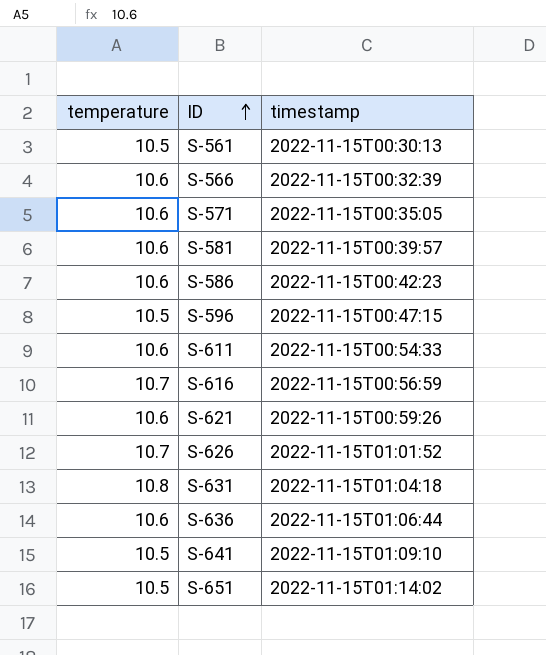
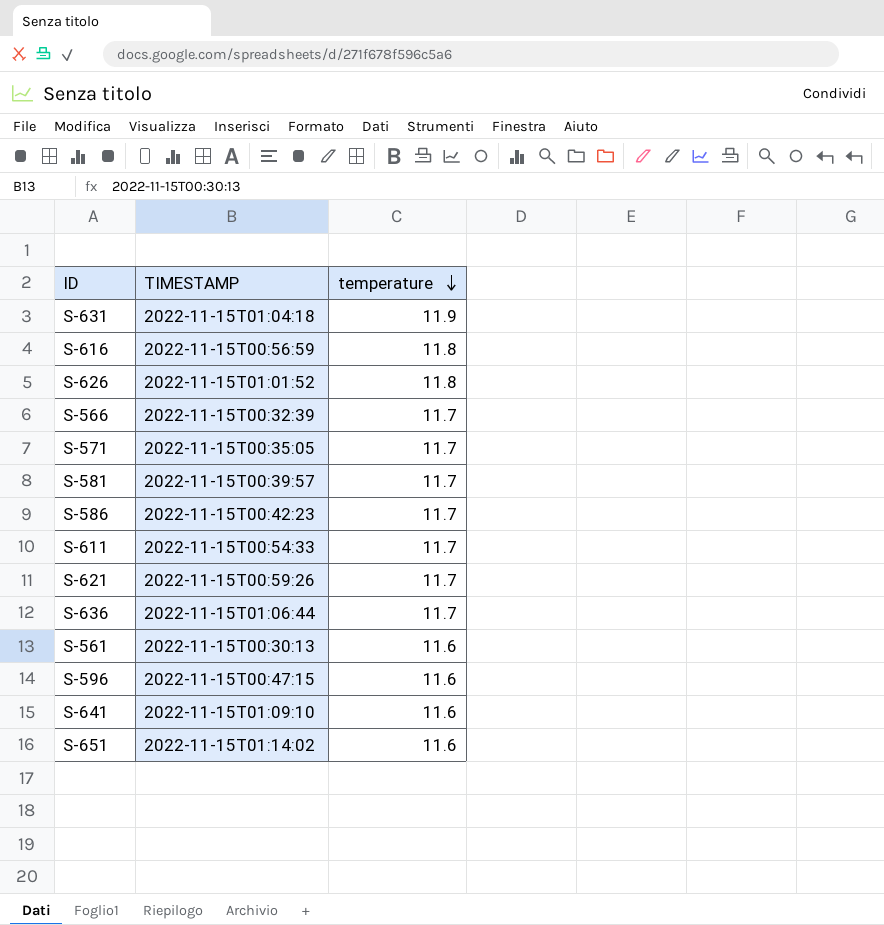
row order: ID ascending -> temperature descending
column name: timestamp -> TIMESTAMP
column temperature | position: 1 -> 3
S-631 | temperature: 10.8 -> 11.9
S-616 | temperature: 10.7 -> 11.8
S-626 | temperature: 10.7 -> 11.8
S-566 | temperature: 10.6 -> 11.7
S-571 | temperature: 10.6 -> 11.7
S-581 | temperature: 10.6 -> 11.7
S-586 | temperature: 10.6 -> 11.7
S-611 | temperature: 10.6 -> 11.7
S-621 | temperature: 10.6 -> 11.7
S-636 | temperature: 10.6 -> 11.7
S-561 | temperature: 10.5 -> 11.6
S-596 | temperature: 10.5 -> 11.6
S-641 | temperature: 10.5 -> 11.6
S-651 | temperature: 10.5 -> 11.6

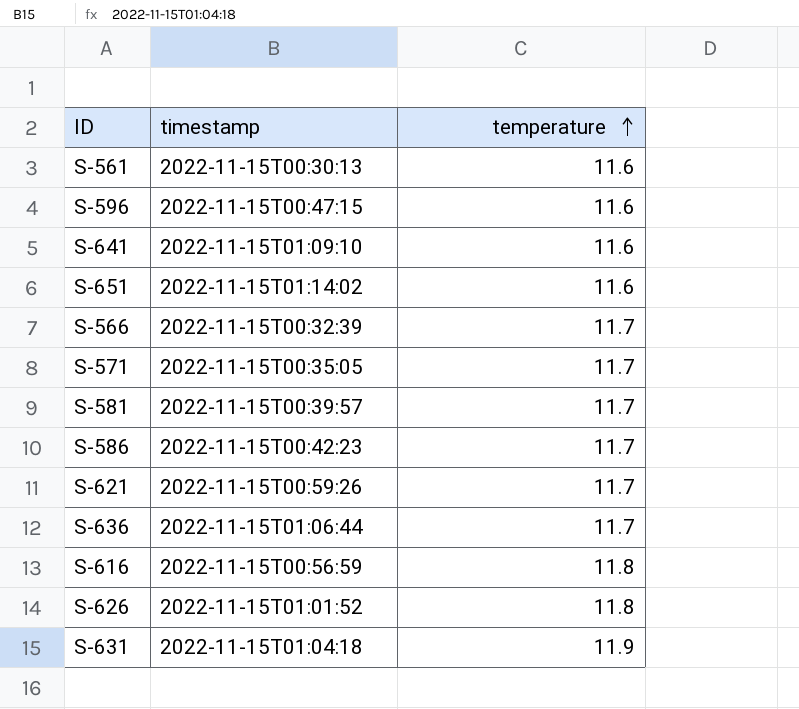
row order: temperature descending -> temperature ascending
column name: TIMESTAMP -> timestamp
row S-611: 2022-11-15T00:54:33 | 11.7 -> none

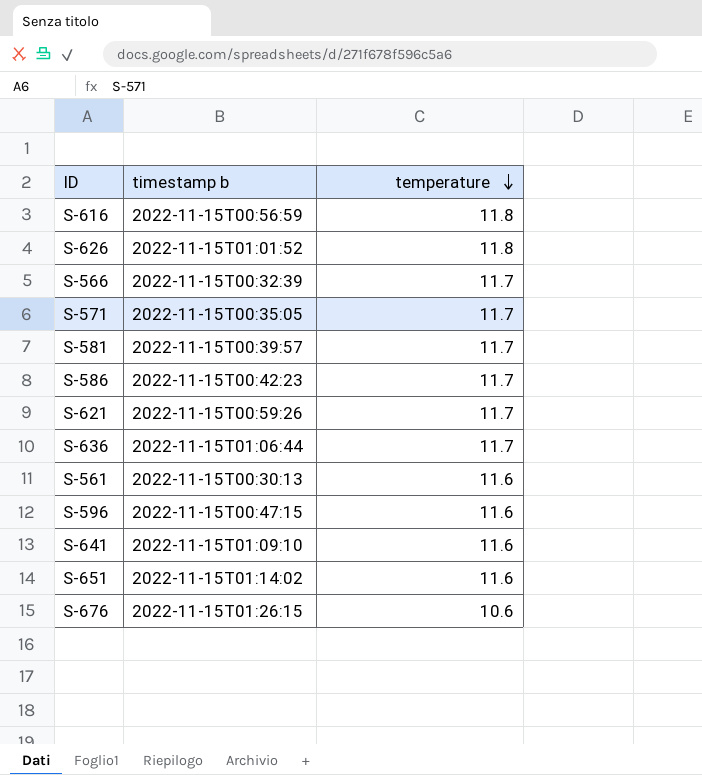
row order: temperature ascending -> temperature descending
column name: timestamp -> timestamp b
row S-631: 2022-11-15T01:04:18 | 11.9 -> none
row S-676: none -> 2022-11-15T01:26:15 | 10.6

